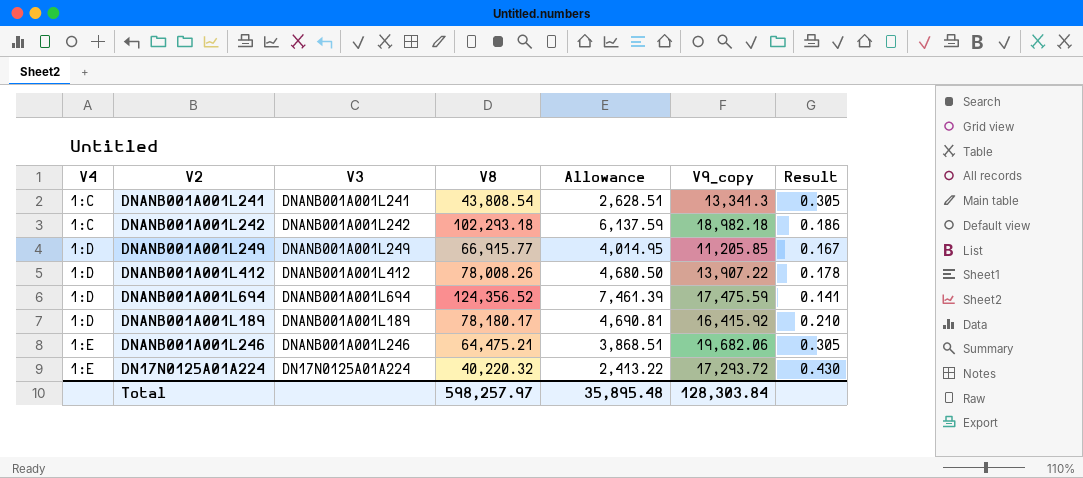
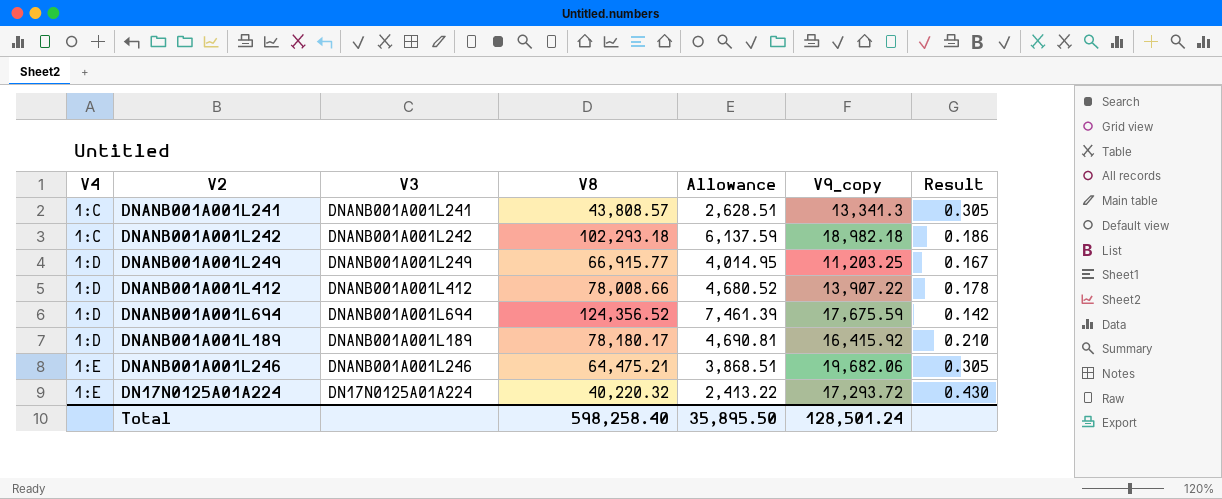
DNANB001A001L241 | V8: 43,808.54 -> 43,808.57
DNANB001A001L249 | V9_copy: 11,205.85 -> 11,203.25
DNANB001A001L412 | V8: 78,008.26 -> 78,008.66
DNANB001A001L412 | Allowance: 4,680.50 -> 4,680.52
DNANB001A001L694 | V9_copy: 17,475.59 -> 17,675.59
DNANB001A001L694 | Result: 0.141 -> 0.142
Total | V8: 598,257.97 -> 598,258.40
Total | Allowance: 35,895.48 -> 35,895.50
Total | V9_copy: 128,303.84 -> 128,501.24

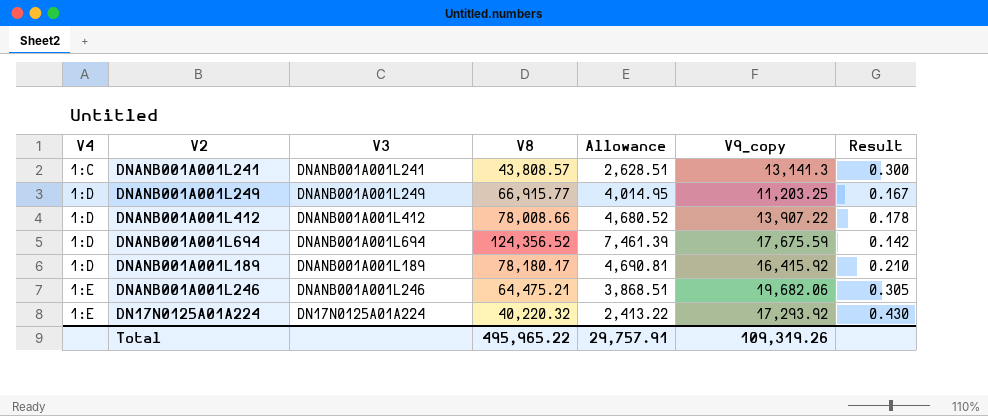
row DNANB001A001L242: 1:C | DNANB001A001L242 | 102,293.18 | 6,137.59 | 18,982.18 | 0.186 -> none
DNANB001A001L241 | V9_copy: 13,341.3 -> 13,141.3
DNANB001A001L241 | Result: 0.305 -> 0.300
DN17N0125A01A224 | V9_copy: 17,293.72 -> 17,293.92
Total | V8: 598,258.40 -> 495,965.22
Total | Allowance: 35,895.50 -> 29,757.91
Total | V9_copy: 128,501.24 -> 109,319.26

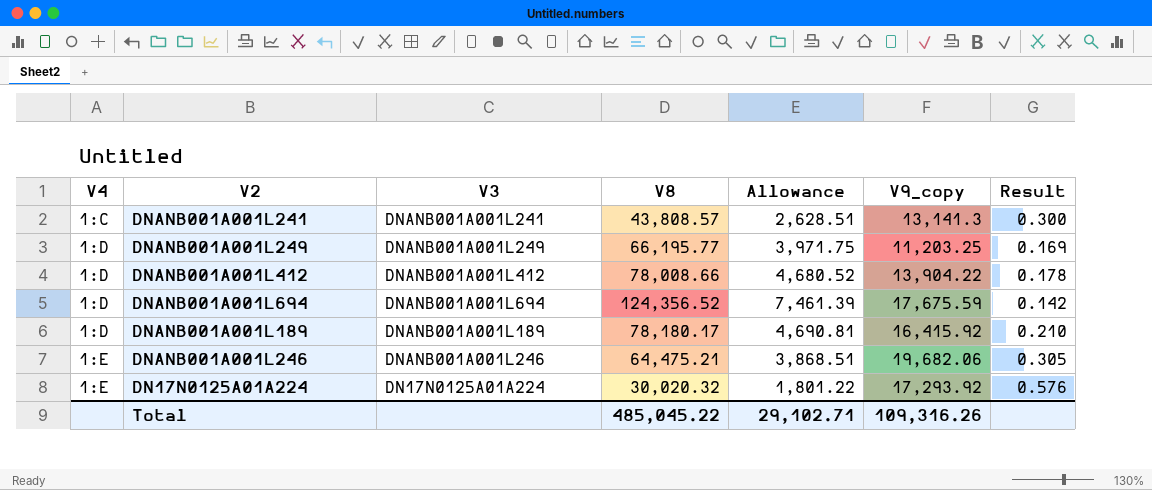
DNANB001A001L249 | V8: 66,915.77 -> 66,195.77
DNANB001A001L249 | Allowance: 4,014.95 -> 3,971.75
DNANB001A001L249 | Result: 0.167 -> 0.169
DNANB001A001L412 | V9_copy: 13,907.22 -> 13,904.22
DN17N0125A01A224 | V8: 40,220.32 -> 30,020.32
DN17N0125A01A224 | Allowance: 2,413.22 -> 1,801.22
DN17N0125A01A224 | Result: 0.430 -> 0.576
Total | V8: 495,965.22 -> 485,045.22
Total | Allowance: 29,757.91 -> 29,102.71
Total | V9_copy: 109,319.26 -> 109,316.26

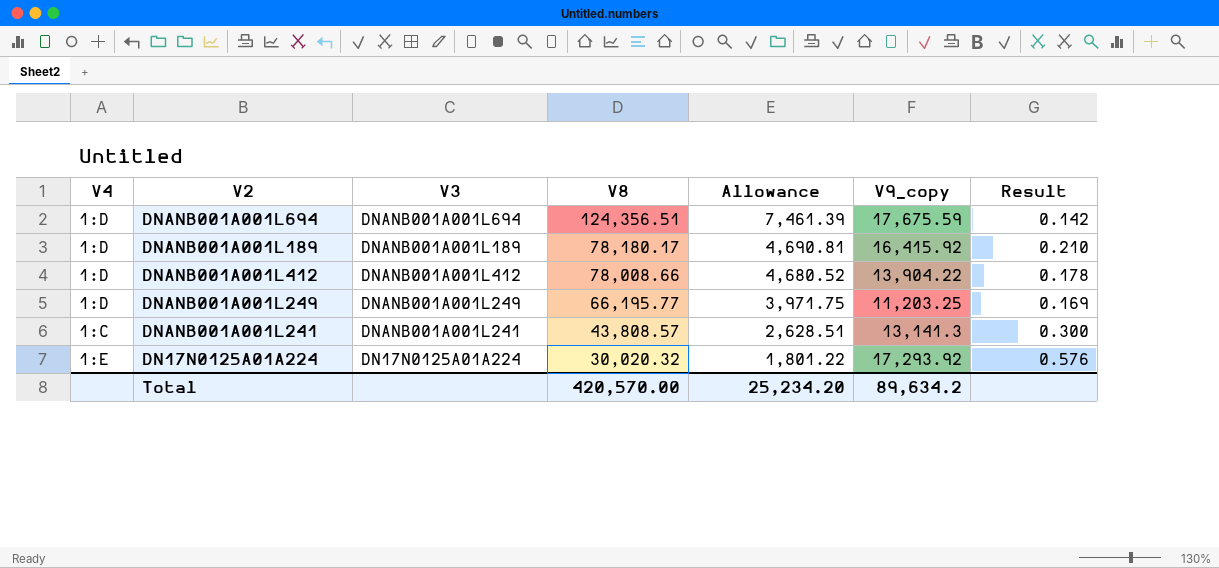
row order: V4 ascending -> V8 descending
row DNANB001A001L246: 1:E | DNANB001A001L246 | 64,475.21 | 3,868.51 | 19,682.06 | 0.305 -> none
DNANB001A001L694 | V8: 124,356.52 -> 124,356.51
Total | V8: 485,045.22 -> 420,570.00
Total | Allowance: 29,102.71 -> 25,234.20
Total | V9_copy: 109,316.26 -> 89,634.2

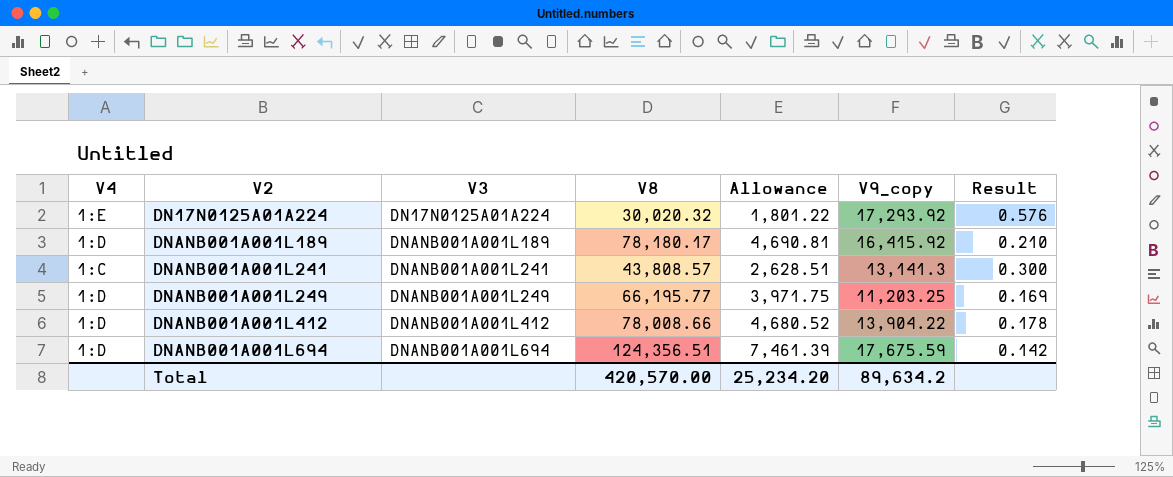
row order: V8 descending -> V2 ascending

